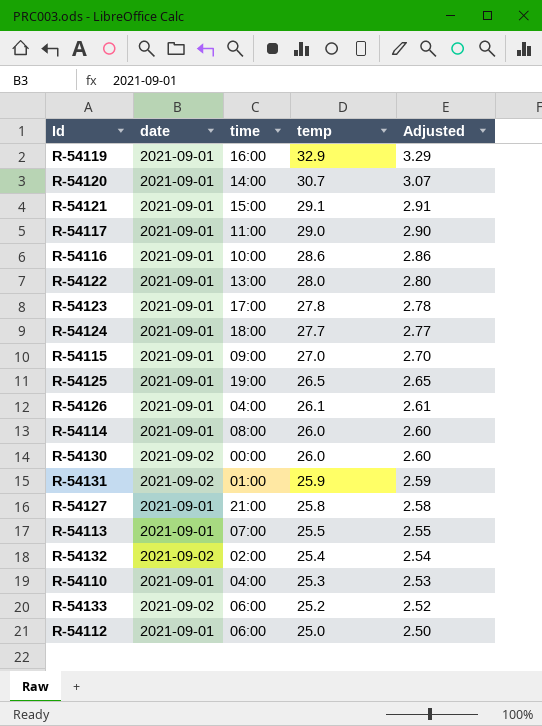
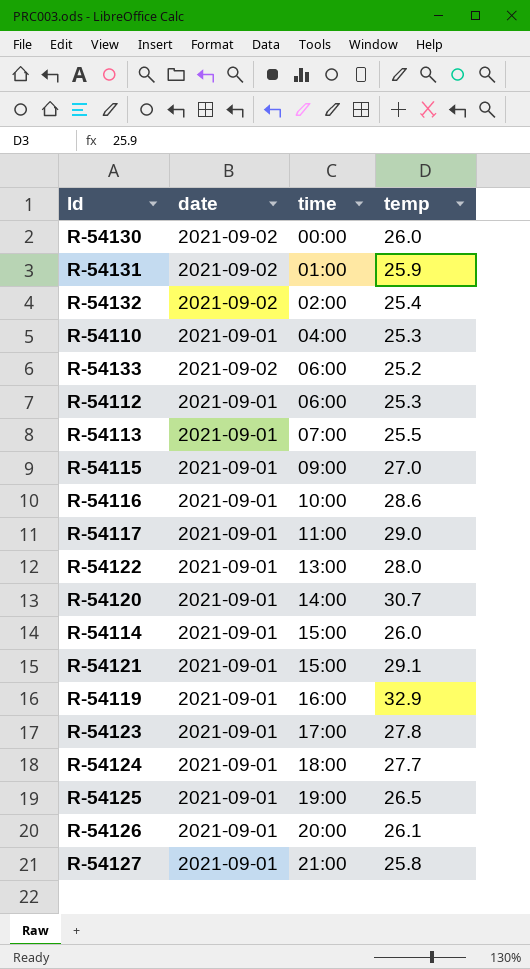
row order: temp descending -> time ascending
column Adjusted | formula: [temp] * 0.1 -> none
R-54112 | temp: 25.0 -> 25.3
R-54114 | time: 08:00 -> 15:00
R-54126 | time: 04:00 -> 20:00

